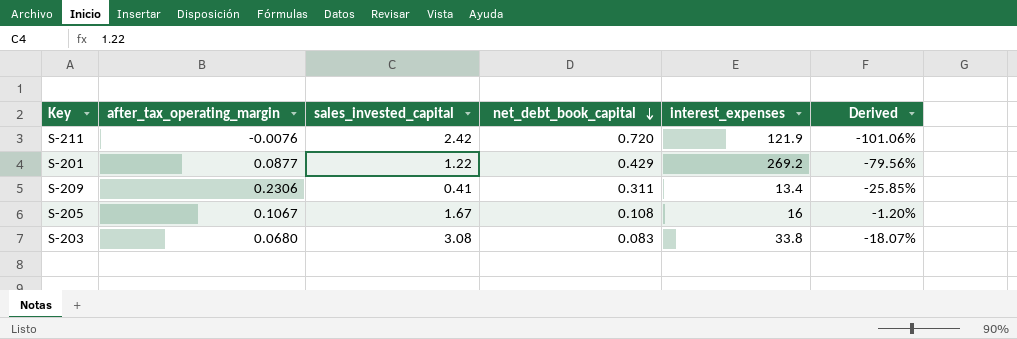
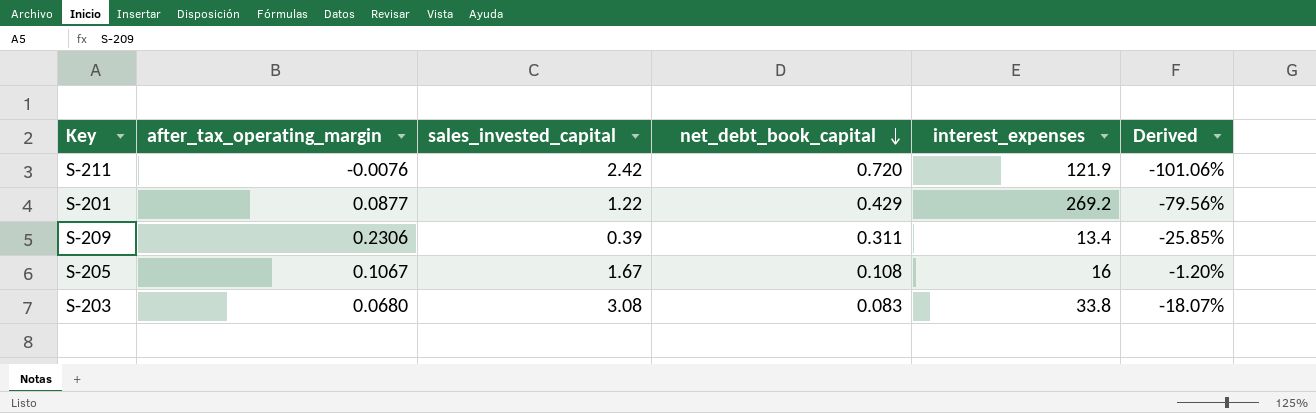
S-209 | sales_invested_capital: 0.41 -> 0.39

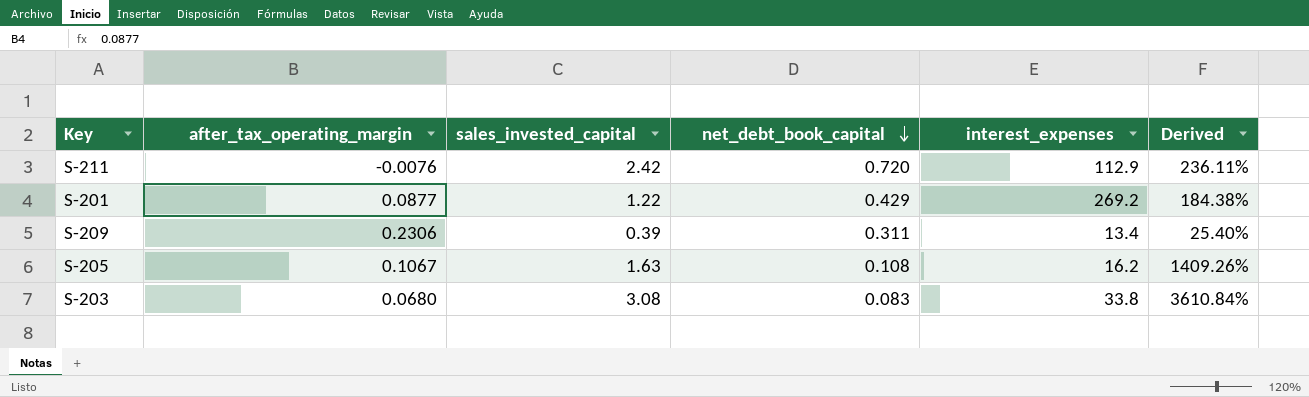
column Derived | formula: ([after_tax_operating_margin] - [net_debt_book_capital]) / [net_debt_book_capital] -> ([sales_invested_capital] - [net_debt_book_capital]) / [net_debt_book_capital]
S-211 | interest_expenses: 121.9 -> 112.9
S-205 | sales_invested_capital: 1.67 -> 1.63
S-205 | interest_expenses: 16 -> 16.2

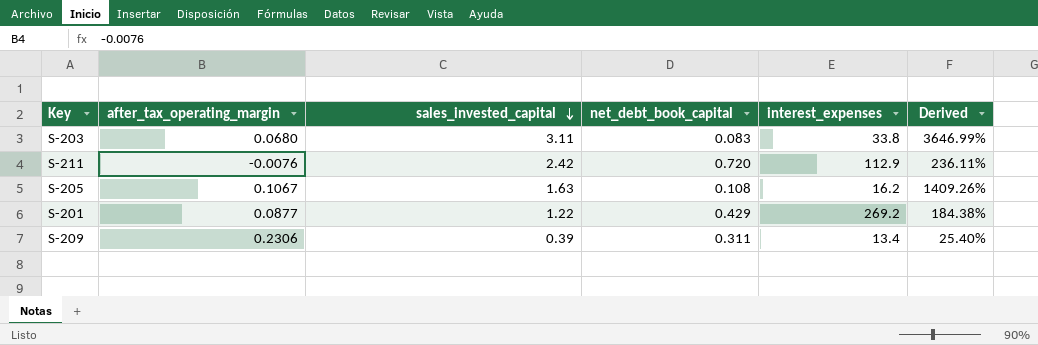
row order: net_debt_book_capital descending -> sales_invested_capital descending
S-203 | sales_invested_capital: 3.08 -> 3.11
S-203 | Derived: 3610.84% -> 3646.99%

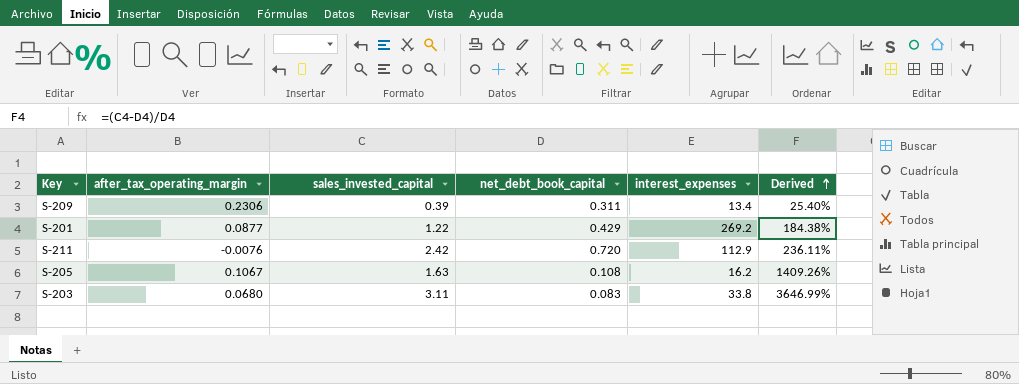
row order: sales_invested_capital descending -> Derived ascending

